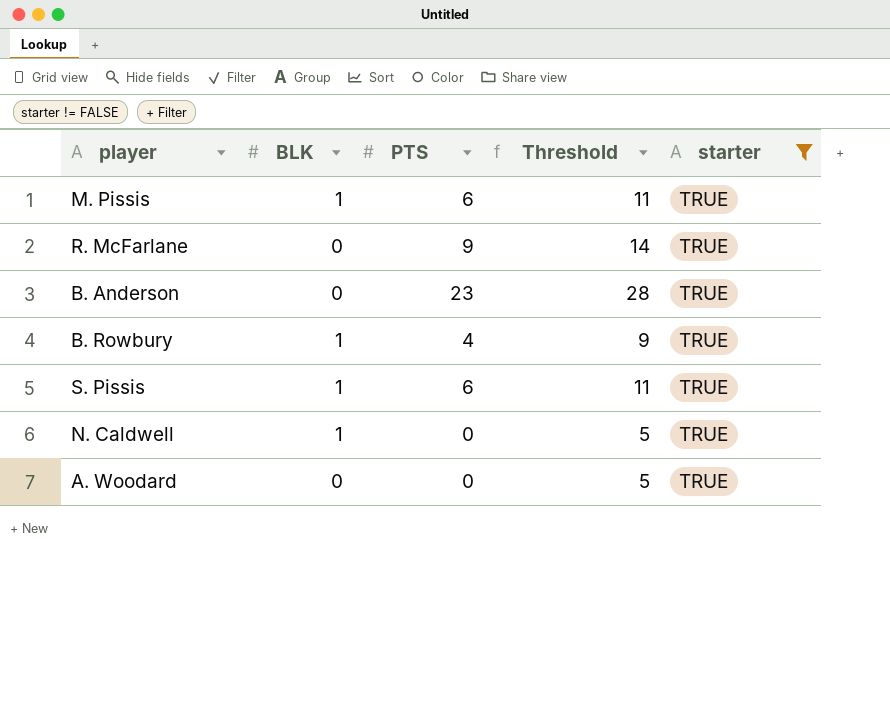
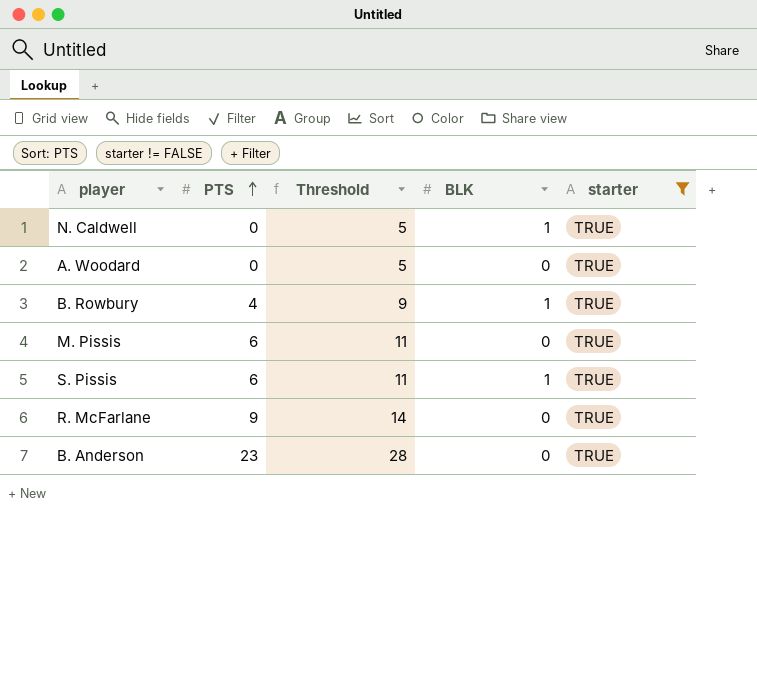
row order: none -> PTS ascending
column BLK | position: 2 -> 4
M. Pissis | BLK: 1 -> 0

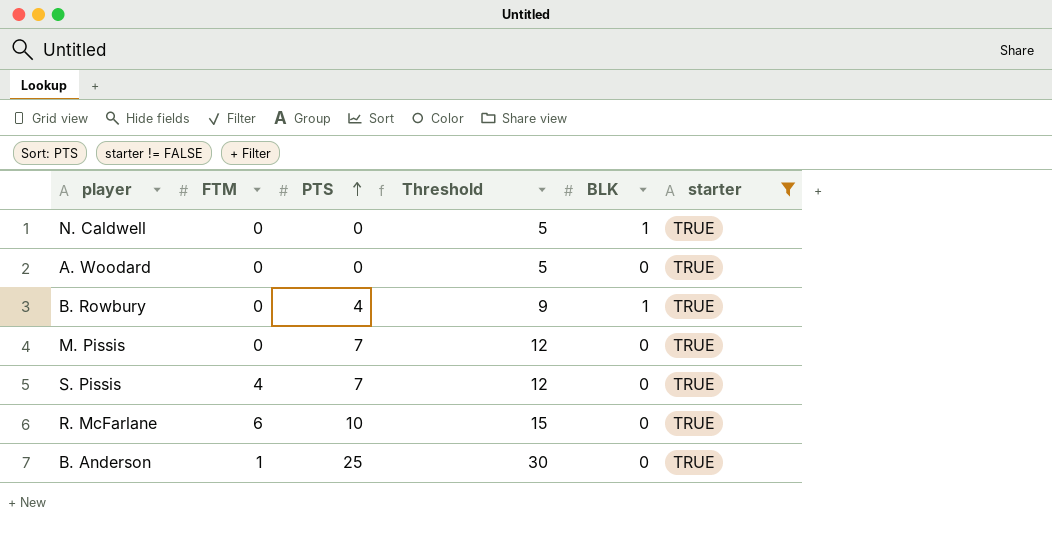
column FTM | position: none -> 2
M. Pissis | PTS: 6 -> 7
M. Pissis | Threshold: 11 -> 12
S. Pissis | PTS: 6 -> 7
S. Pissis | Threshold: 11 -> 12
S. Pissis | BLK: 1 -> 0
R. McFarlane | PTS: 9 -> 10
R. McFarlane | Threshold: 14 -> 15
B. Anderson | PTS: 23 -> 25
B. Anderson | Threshold: 28 -> 30

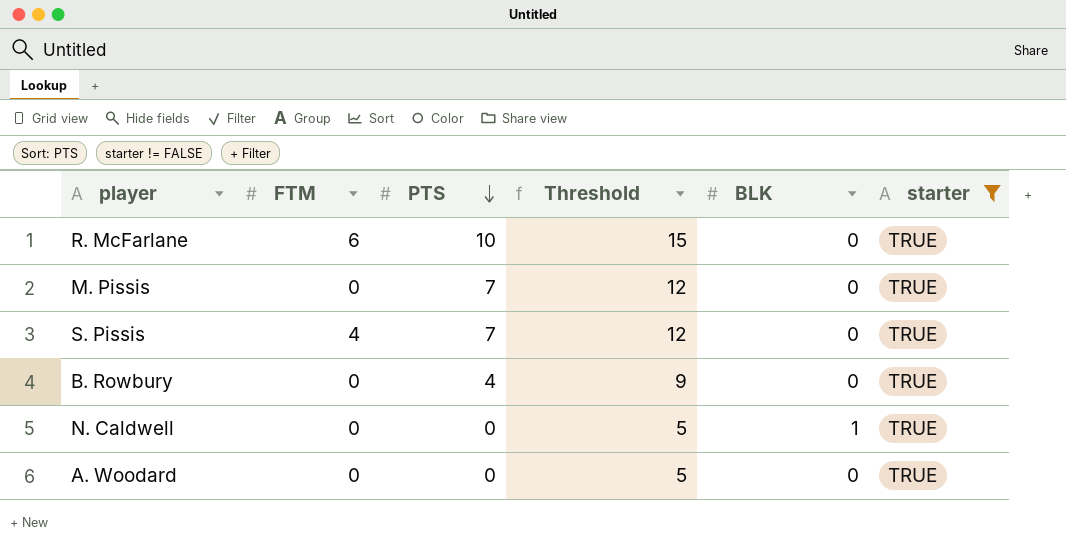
row order: PTS ascending -> PTS descending
row B. Anderson: 1 | 25 | 30 | 0 | TRUE -> none
B. Rowbury | BLK: 1 -> 0

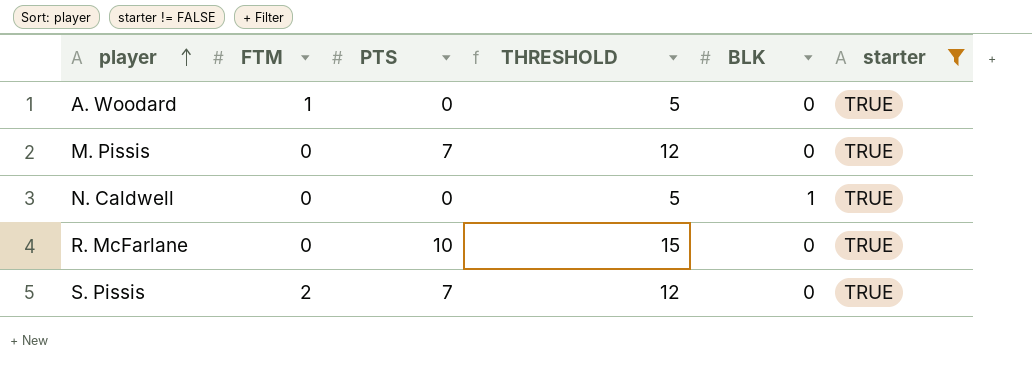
row order: PTS descending -> player ascending
column name: Threshold -> THRESHOLD
row B. Rowbury: 0 | 4 | 9 | 0 | TRUE -> none
A. Woodard | FTM: 0 -> 1
R. McFarlane | FTM: 6 -> 0
S. Pissis | FTM: 4 -> 2

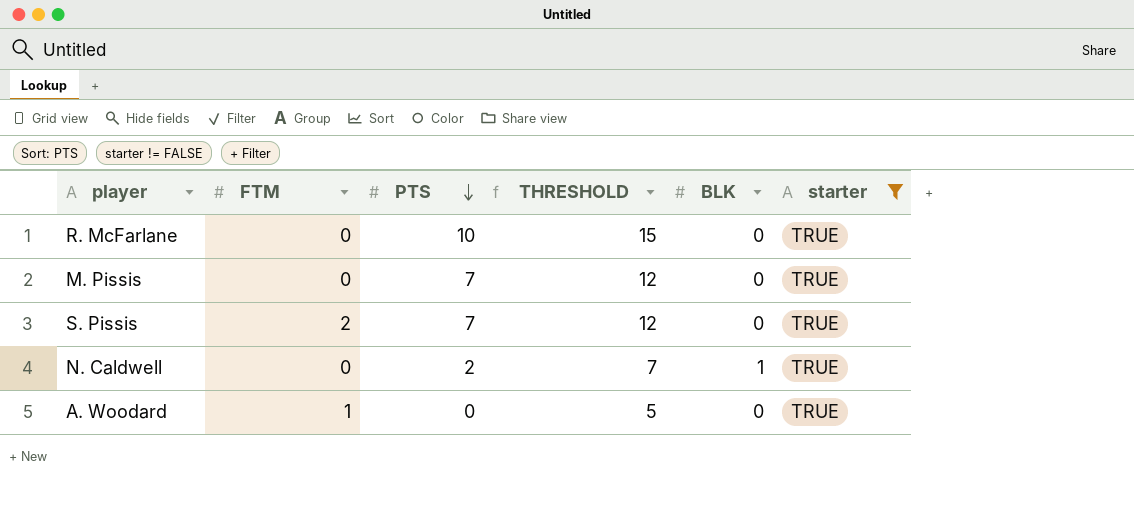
row order: player ascending -> PTS descending
N. Caldwell | PTS: 0 -> 2
N. Caldwell | THRESHOLD: 5 -> 7

